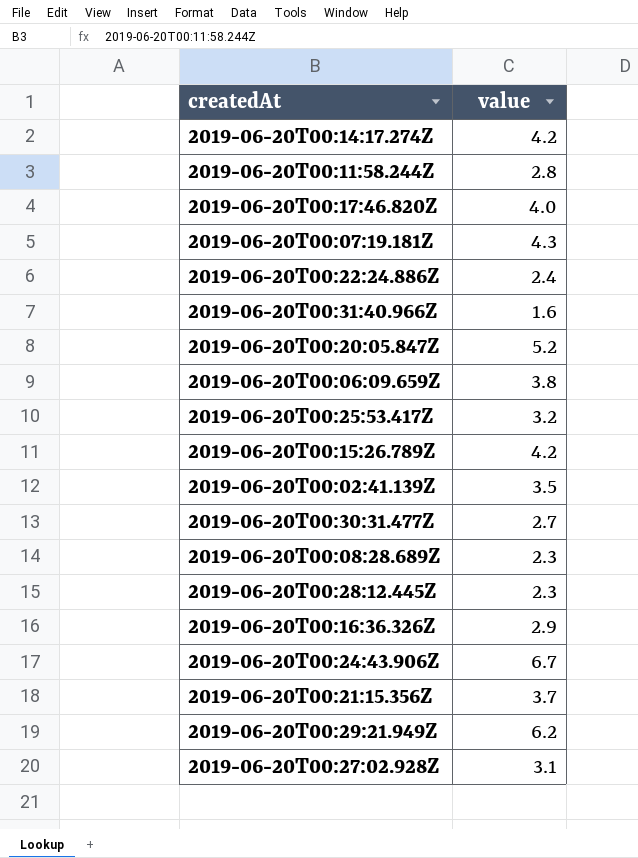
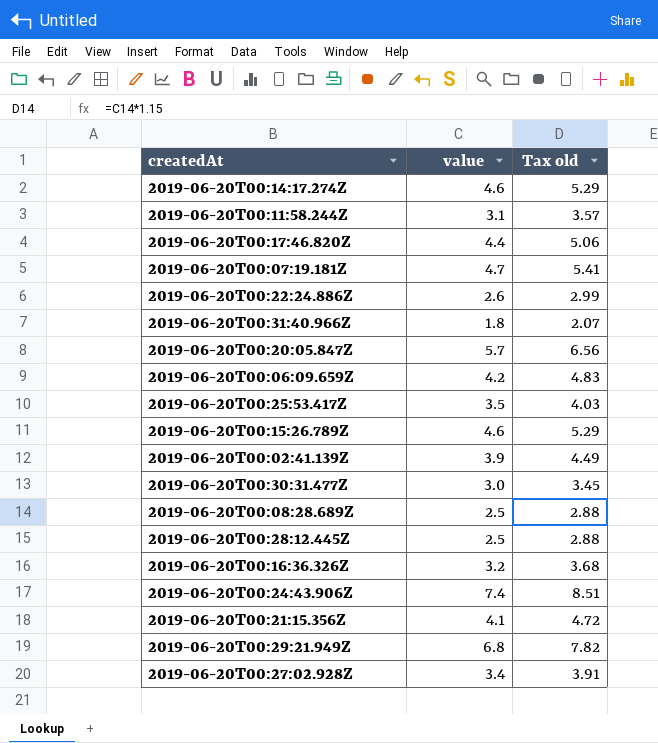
column Tax old | formula: none -> [value] * 1.15
2019-06-20T00:14:17.274Z | value: 4.2 -> 4.6
2019-06-20T00:11:58.244Z | value: 2.8 -> 3.1
2019-06-20T00:17:46.820Z | value: 4.0 -> 4.4
2019-06-20T00:07:19.181Z | value: 4.3 -> 4.7
2019-06-20T00:22:24.886Z | value: 2.4 -> 2.6
2019-06-20T00:31:40.966Z | value: 1.6 -> 1.8
2019-06-20T00:20:05.847Z | value: 5.2 -> 5.7
2019-06-20T00:06:09.659Z | value: 3.8 -> 4.2
2019-06-20T00:25:53.417Z | value: 3.2 -> 3.5
2019-06-20T00:15:26.789Z | value: 4.2 -> 4.6
2019-06-20T00:02:41.139Z | value: 3.5 -> 3.9
2019-06-20T00:30:31.477Z | value: 2.7 -> 3.0
2019-06-20T00:08:28.689Z | value: 2.3 -> 2.5
2019-06-20T00:28:12.445Z | value: 2.3 -> 2.5
2019-06-20T00:16:36.326Z | value: 2.9 -> 3.2
2019-06-20T00:24:43.906Z | value: 6.7 -> 7.4
2019-06-20T00:21:15.356Z | value: 3.7 -> 4.1
2019-06-20T00:29:21.949Z | value: 6.2 -> 6.8
2019-06-20T00:27:02.928Z | value: 3.1 -> 3.4

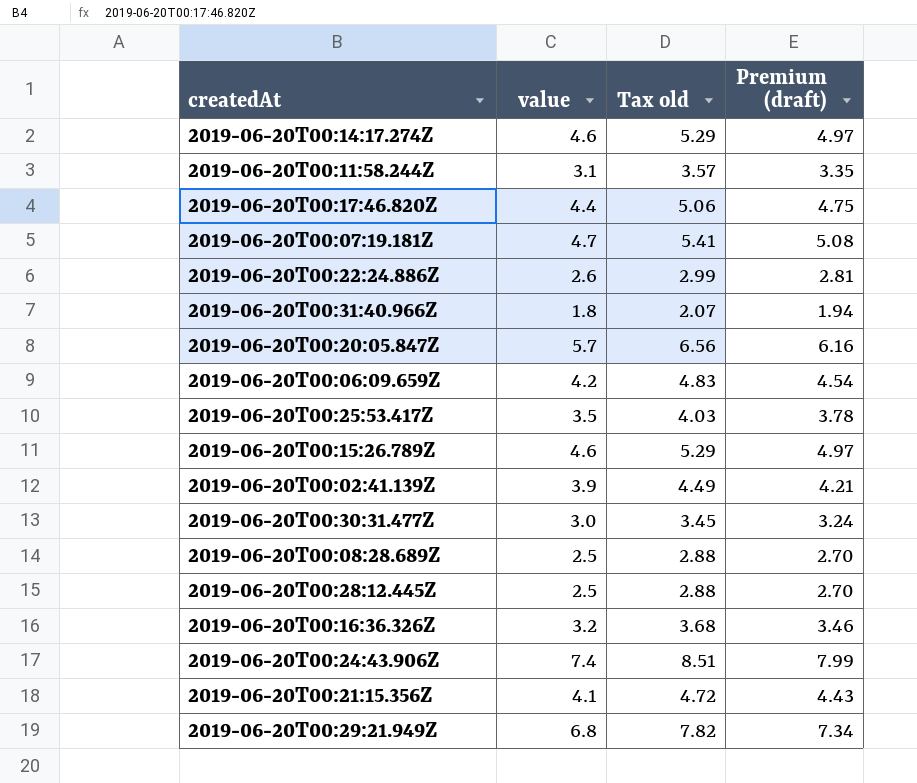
column Premium (draft) | formula: none -> [value] * 1.08
row 2019-06-20T00:27:02.928Z: 3.4 | 3.91 -> none

